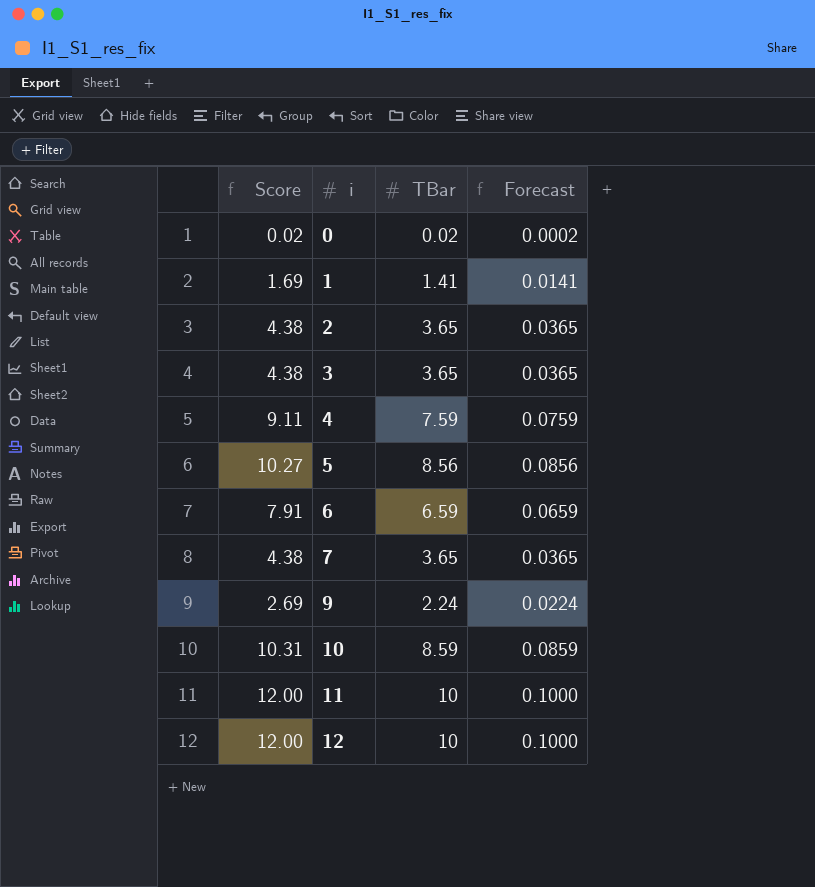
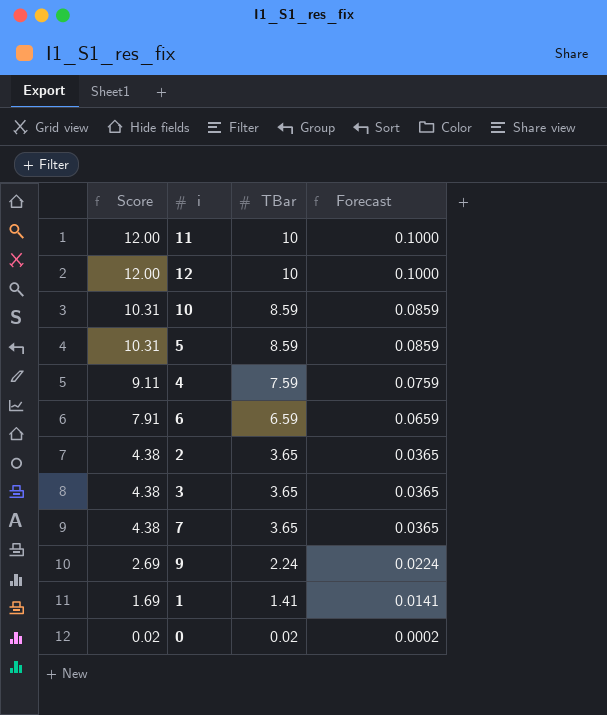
row order: i ascending -> Score descending
5 | Score: 10.27 -> 10.31
5 | TBar: 8.56 -> 8.59
5 | Forecast: 0.0856 -> 0.0859

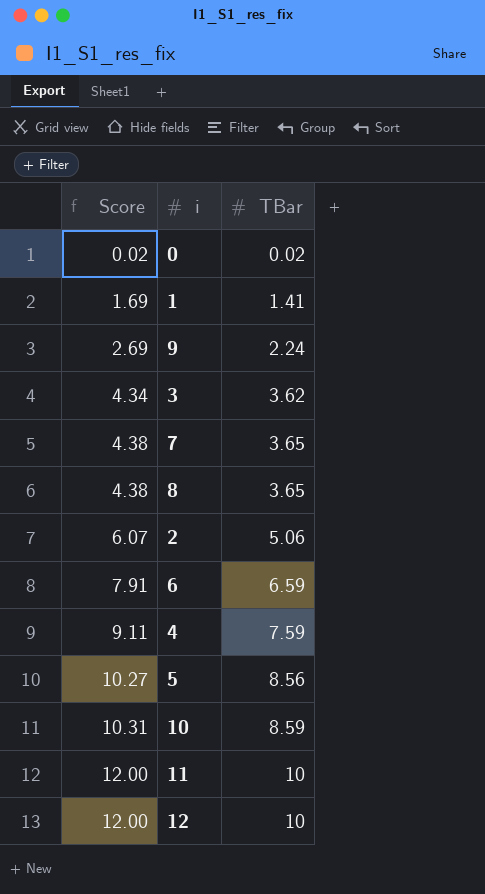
row order: Score descending -> Score ascending
column Forecast | formula: [TBar] * 0.01 -> none
3 | Score: 4.38 -> 4.34
3 | TBar: 3.65 -> 3.62
row 8: none -> 4.38 | 3.65
2 | Score: 4.38 -> 6.07
2 | TBar: 3.65 -> 5.06
5 | Score: 10.31 -> 10.27
5 | TBar: 8.59 -> 8.56

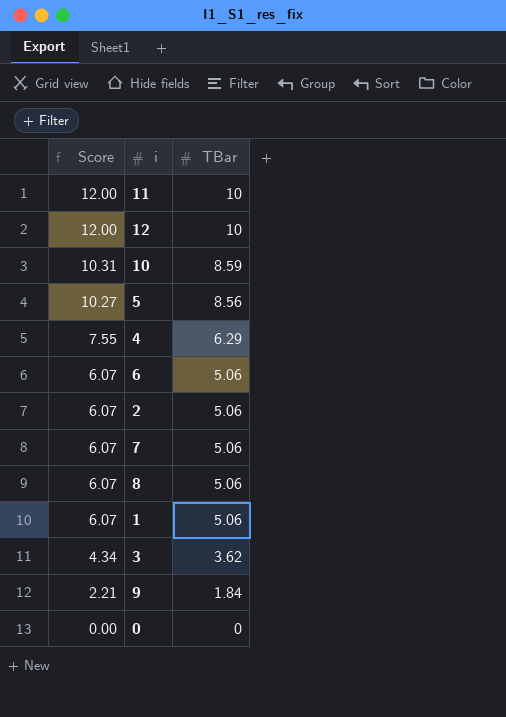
row order: Score ascending -> Score descending
4 | Score: 9.11 -> 7.55
4 | TBar: 7.59 -> 6.29
6 | Score: 7.91 -> 6.07
6 | TBar: 6.59 -> 5.06
7 | Score: 4.38 -> 6.07
7 | TBar: 3.65 -> 5.06
8 | Score: 4.38 -> 6.07
8 | TBar: 3.65 -> 5.06
1 | Score: 1.69 -> 6.07
1 | TBar: 1.41 -> 5.06
9 | Score: 2.69 -> 2.21
9 | TBar: 2.24 -> 1.84
0 | Score: 0.02 -> 0.00
0 | TBar: 0.02 -> 0

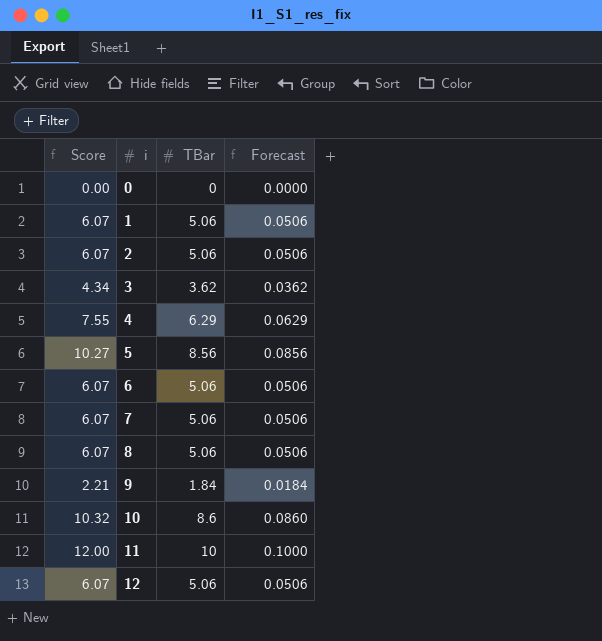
row order: Score descending -> i ascending
column Forecast | formula: none -> [TBar] * 0.01
10 | Score: 10.31 -> 10.32
10 | TBar: 8.59 -> 8.6
12 | Score: 12.00 -> 6.07
12 | TBar: 10 -> 5.06

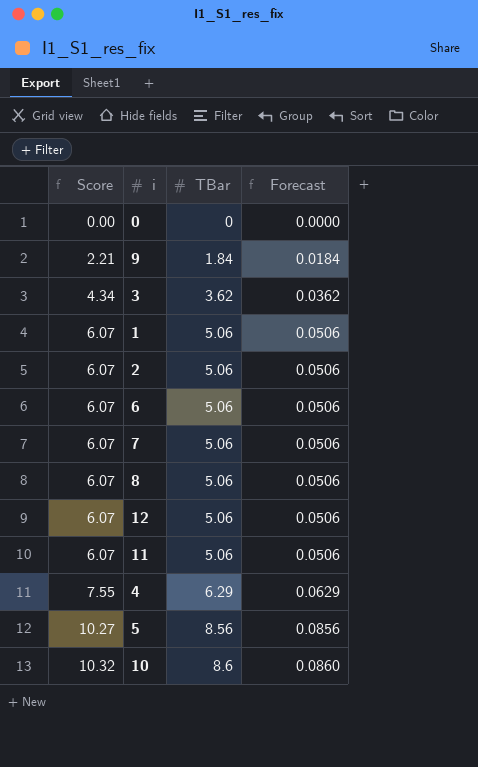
row order: i ascending -> Score ascending
11 | Score: 12.00 -> 6.07
11 | TBar: 10 -> 5.06
11 | Forecast: 0.1000 -> 0.0506

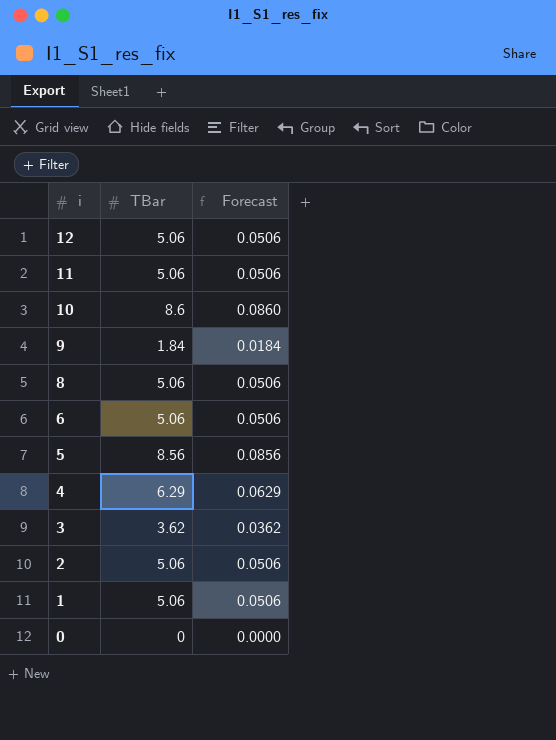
row order: Score ascending -> i descending
column Score | formula: [TBar] * 1.2 -> none
row 7: 6.07 | 5.06 | 0.0506 -> none

